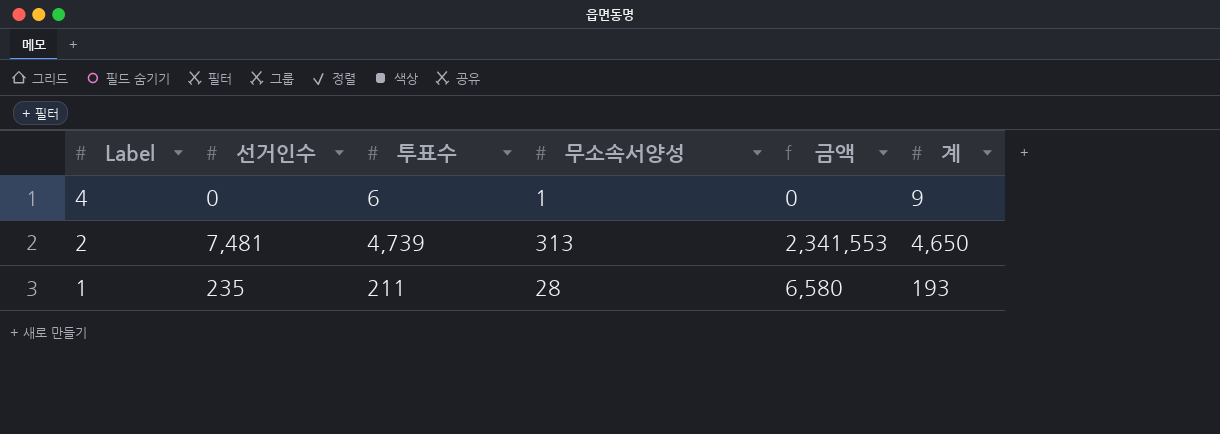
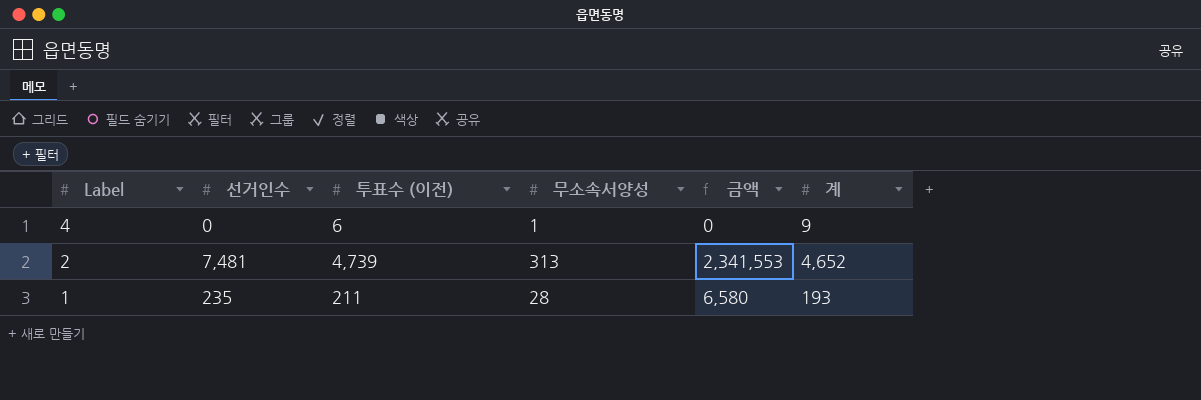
column name: 투표수 -> 투표수 (이전)
2 | 계: 4,650 -> 4,652

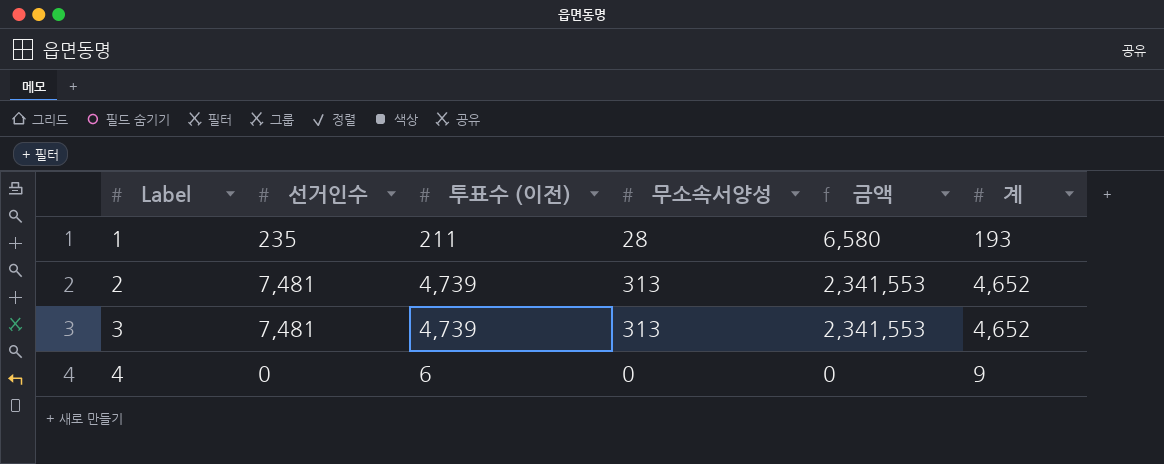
row order: Label descending -> Label ascending
row 3: none -> 7,481 | 4,739 | 313 | 2,341,553 | 4,652
4 | 무소속서양성: 1 -> 0

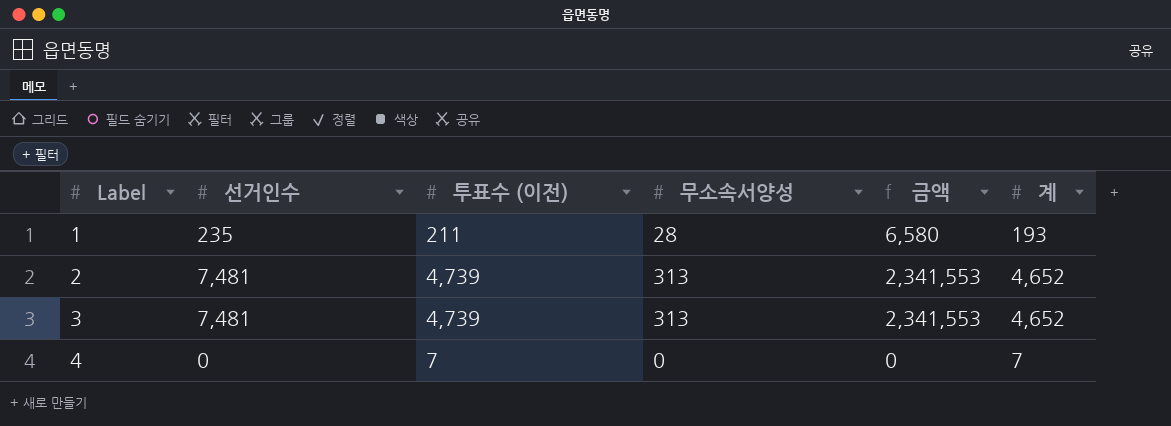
4 | 투표수 (이전): 6 -> 7
4 | 계: 9 -> 7

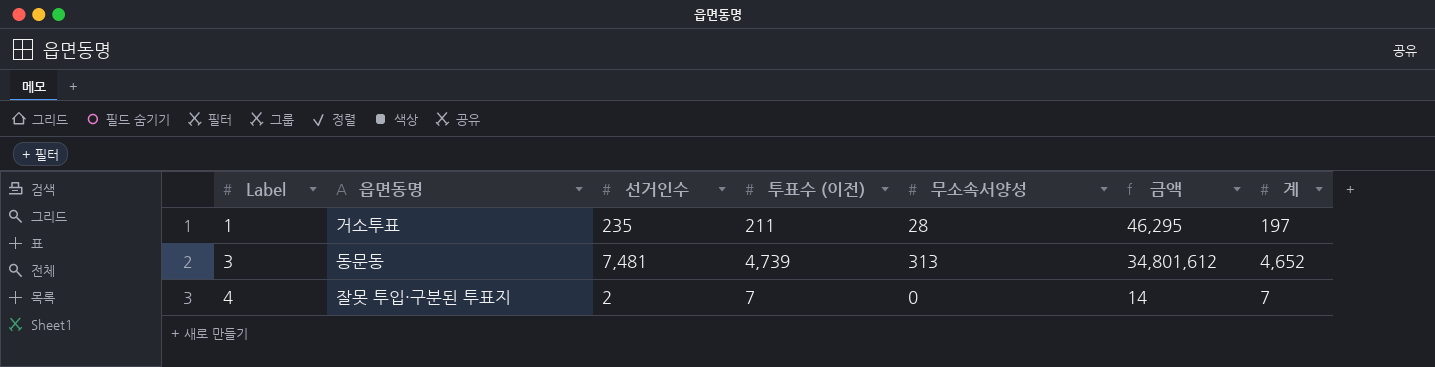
column 읍면동명 | position: none -> 2
column 금액 | formula: [선거인수] * [무소속서양성] -> [선거인수] * [계]
row 2: 7,481 | 4,739 | 313 | 2,341,553 | 4,652 -> none
1 | 계: 193 -> 197
4 | 선거인수: 0 -> 2

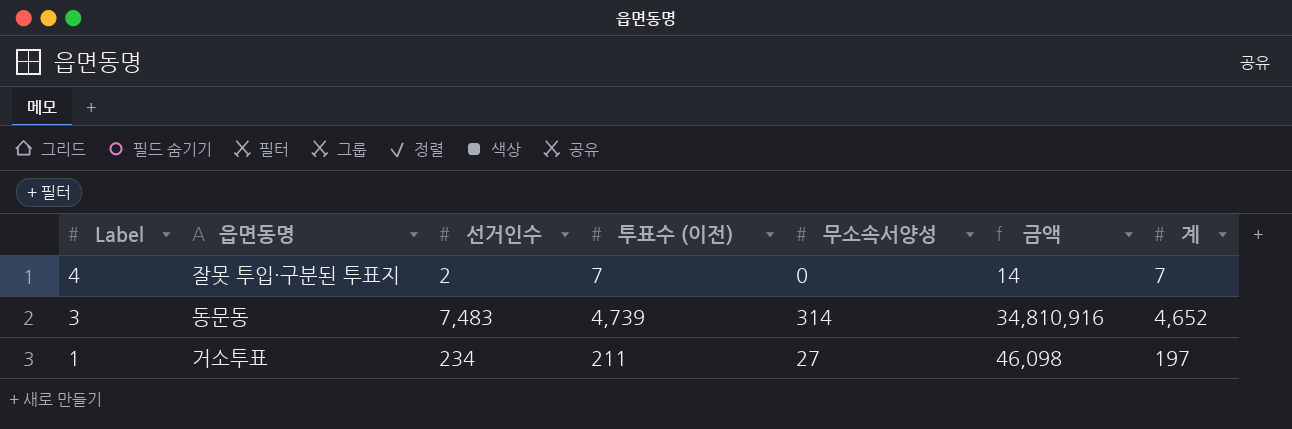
row order: Label ascending -> Label descending
3 | 선거인수: 7,481 -> 7,483
3 | 무소속서양성: 313 -> 314
3 | 금액: 34,801,612 -> 34,810,916
1 | 선거인수: 235 -> 234
1 | 무소속서양성: 28 -> 27
1 | 금액: 46,295 -> 46,098

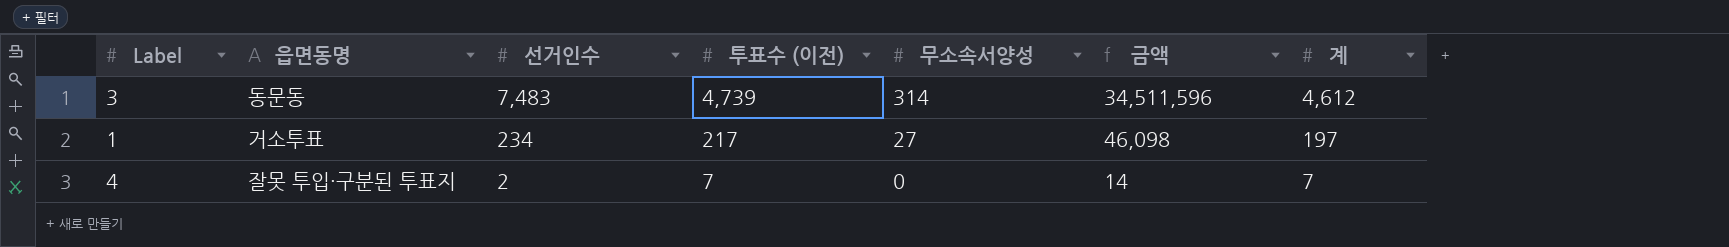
row order: Label descending -> 선거인수 descending
3 | 금액: 34,810,916 -> 34,511,596
3 | 계: 4,652 -> 4,612
1 | 투표수 (이전): 211 -> 217

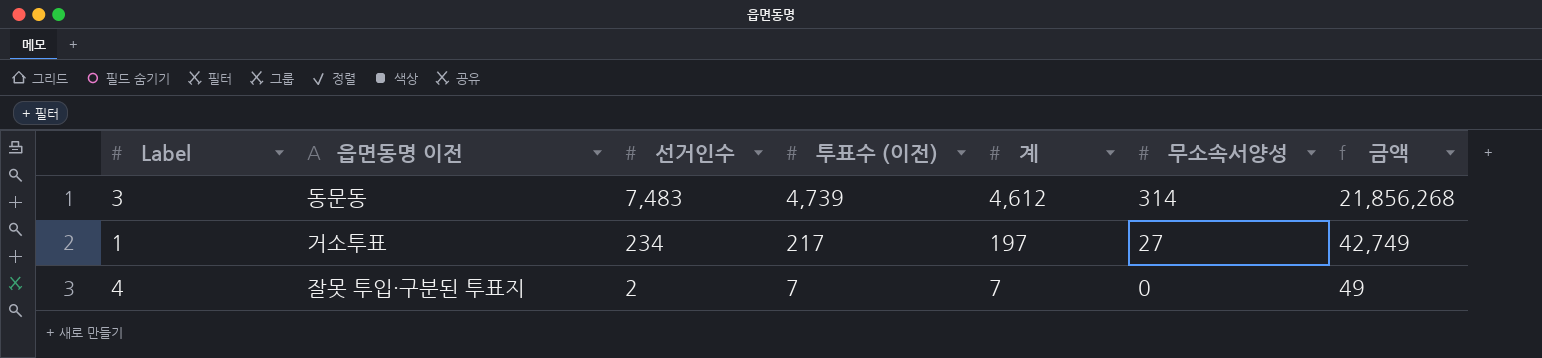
column name: 읍면동명 -> 읍면동명 이전
column 계 | position: 7 -> 5
column 금액 | formula: [선거인수] * [계] -> [투표수 (이전)] * [계]

